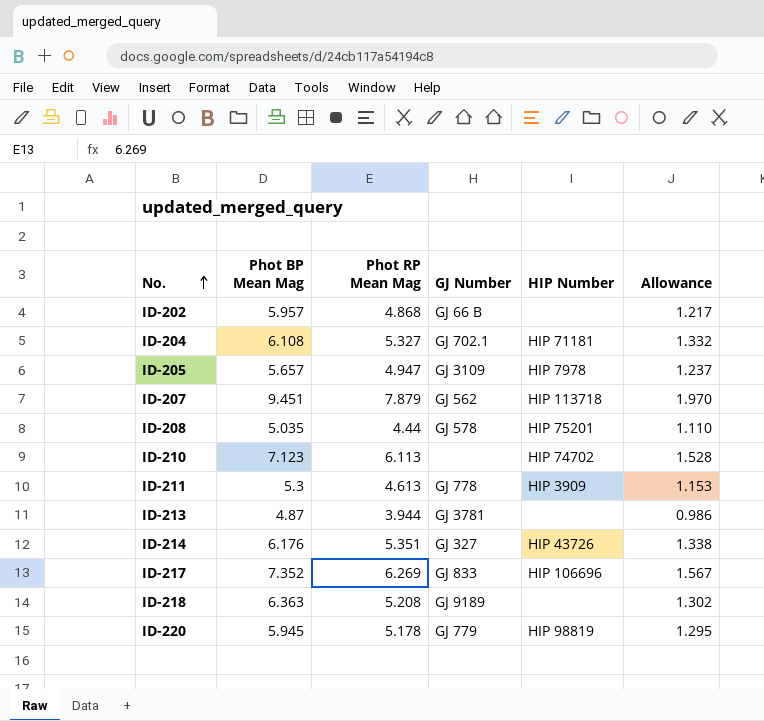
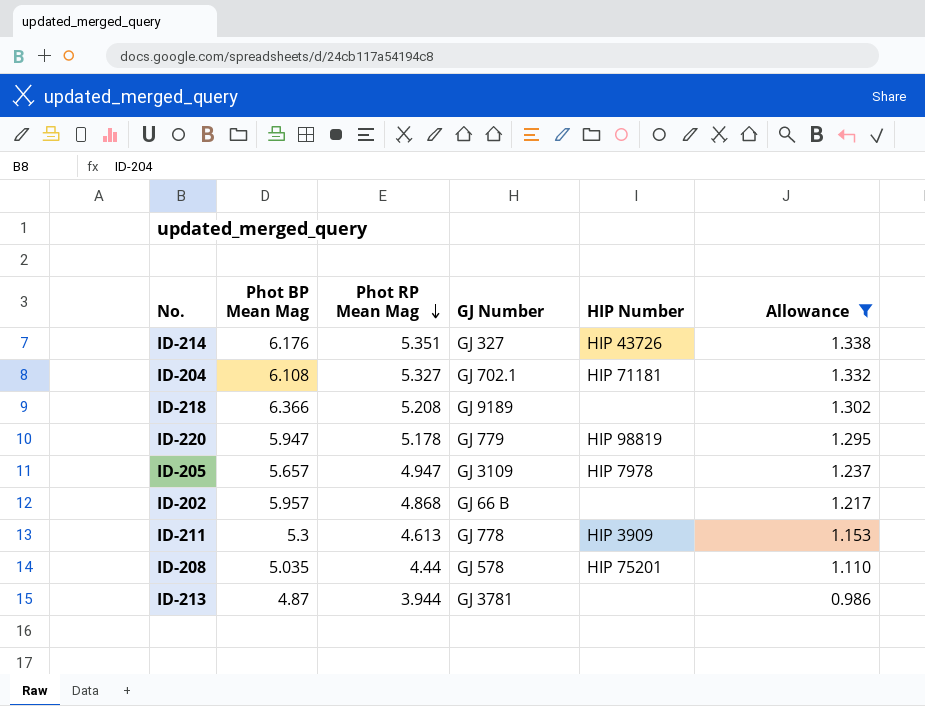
filter: none -> Allowance <= 1.338
row order: No. ascending -> Phot RP Mean Mag descending
ID-218 | Phot BP Mean Mag: 6.363 -> 6.366
ID-220 | Phot BP Mean Mag: 5.945 -> 5.947

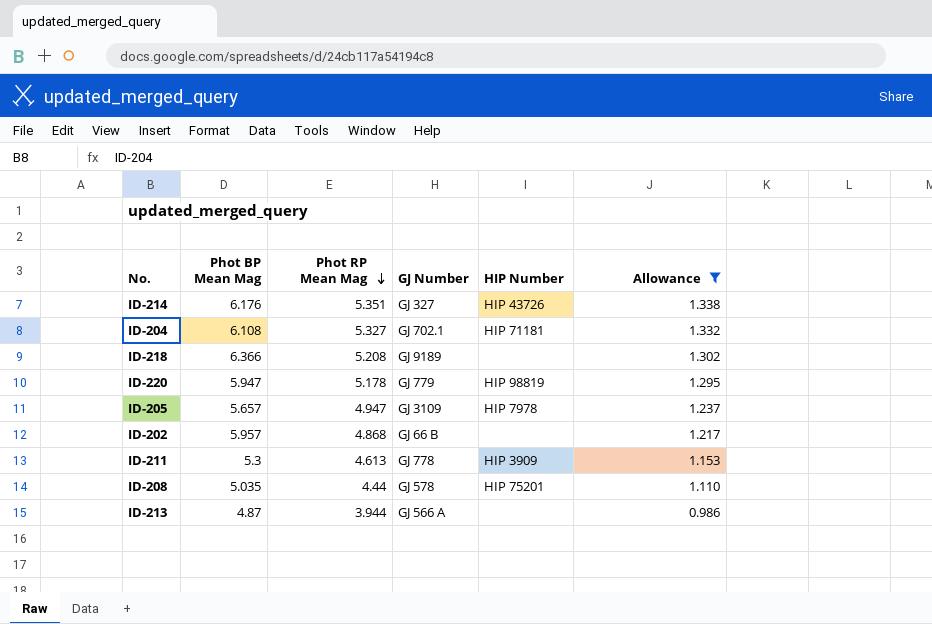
ID-213 | GJ Number: GJ 3781 -> GJ 566 A

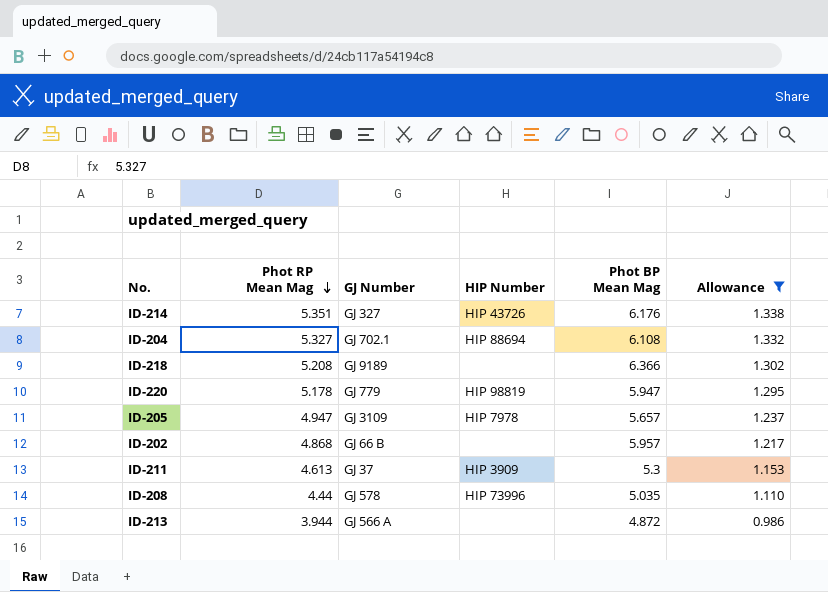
column Phot BP Mean Mag | position: 2 -> 5
ID-204 | HIP Number: HIP 71181 -> HIP 88694
ID-211 | GJ Number: GJ 778 -> GJ 37
ID-208 | HIP Number: HIP 75201 -> HIP 73996
ID-213 | Phot BP Mean Mag: 4.87 -> 4.872

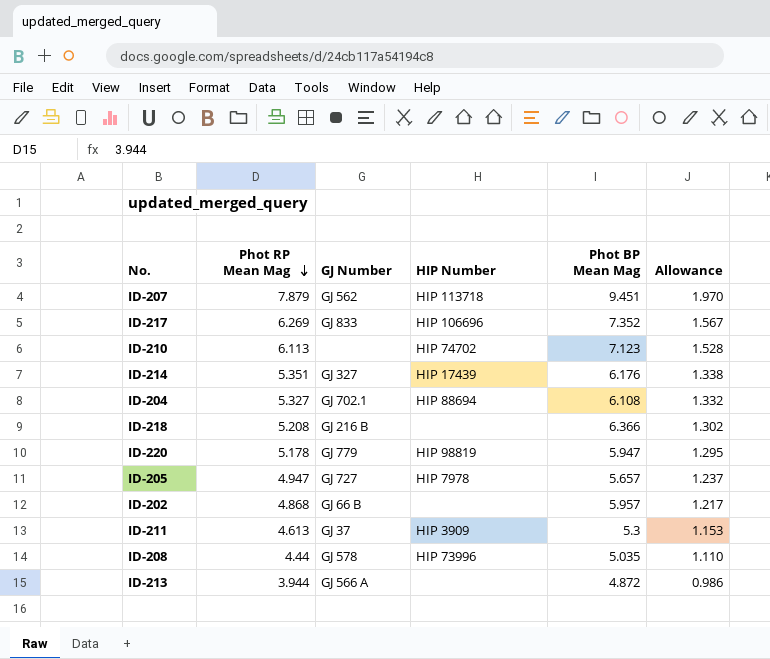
filter: Allowance <= 1.338 -> none
ID-214 | HIP Number: HIP 43726 -> HIP 17439
ID-218 | GJ Number: GJ 9189 -> GJ 216 B
ID-205 | GJ Number: GJ 3109 -> GJ 727

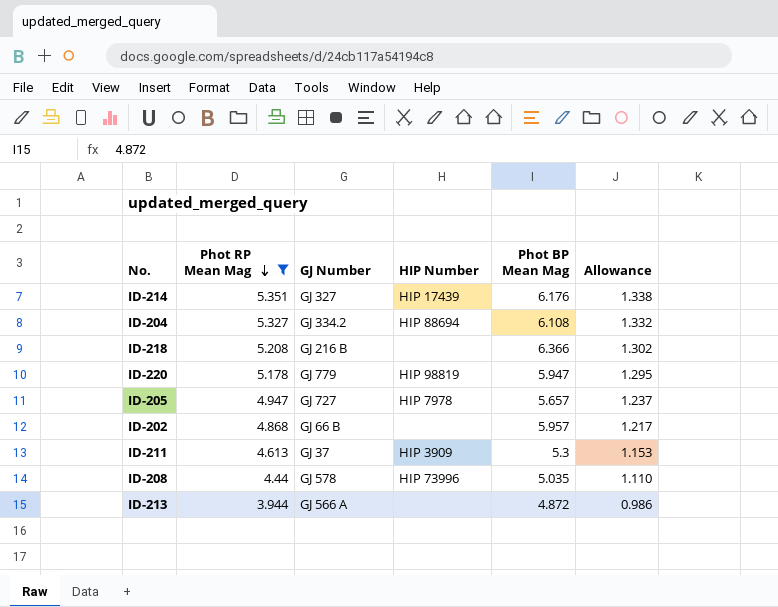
filter: none -> Phot RP Mean Mag <= 5.351
ID-204 | GJ Number: GJ 702.1 -> GJ 334.2

